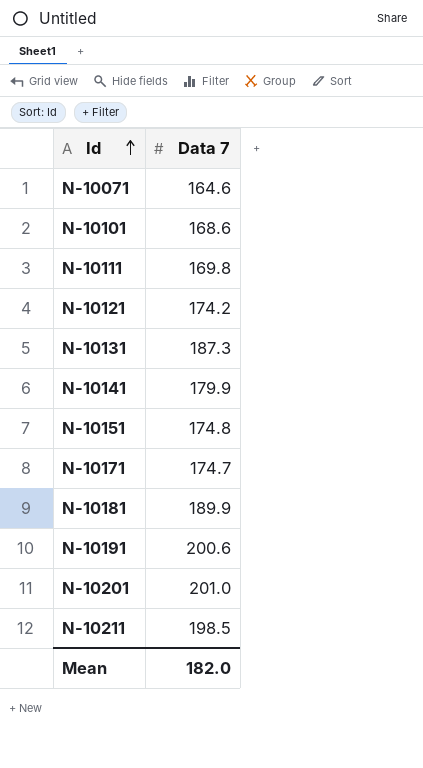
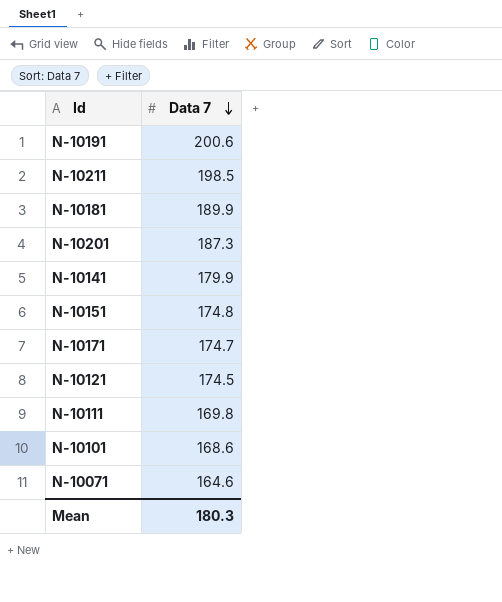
row order: Id ascending -> Data 7 descending
row N-10131: 187.3 -> none
N-10201 | Data 7: 201.0 -> 187.3
N-10121 | Data 7: 174.2 -> 174.5
Mean | Data 7: 182.0 -> 180.3

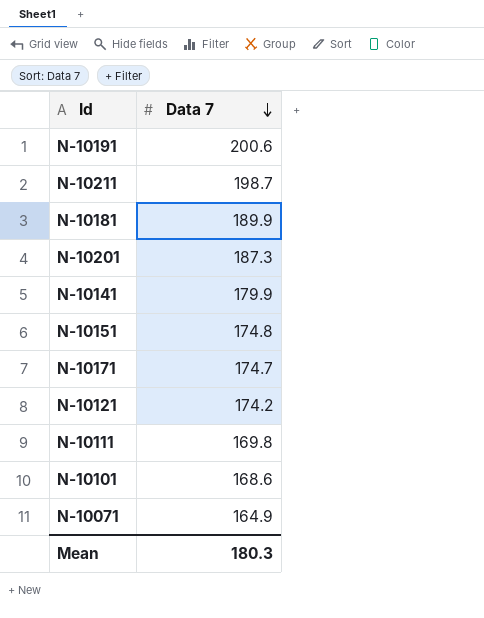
N-10211 | Data 7: 198.5 -> 198.7
N-10121 | Data 7: 174.5 -> 174.2
N-10071 | Data 7: 164.6 -> 164.9

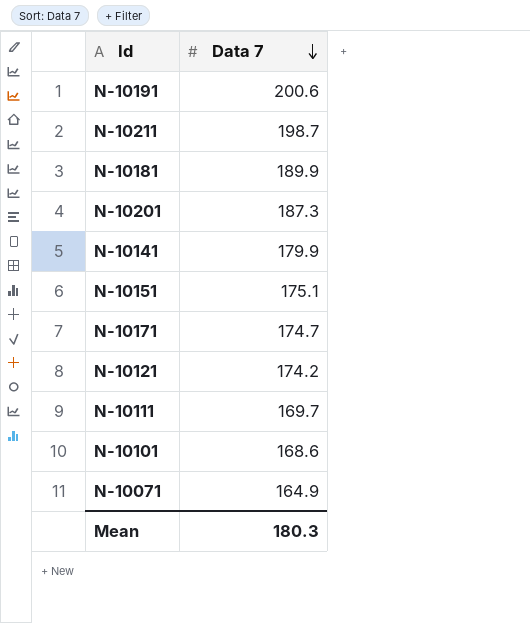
N-10151 | Data 7: 174.8 -> 175.1
N-10111 | Data 7: 169.8 -> 169.7

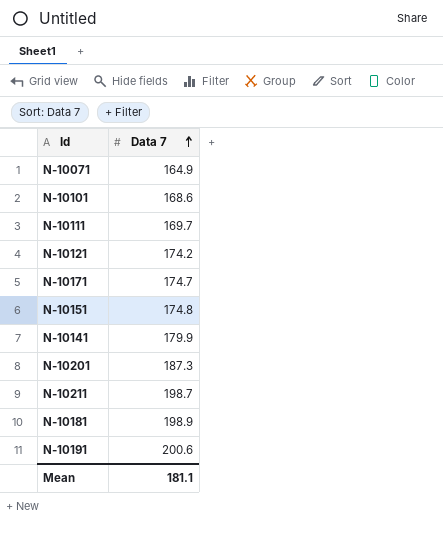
row order: Data 7 descending -> Data 7 ascending
N-10151 | Data 7: 175.1 -> 174.8
N-10181 | Data 7: 189.9 -> 198.9
Mean | Data 7: 180.3 -> 181.1

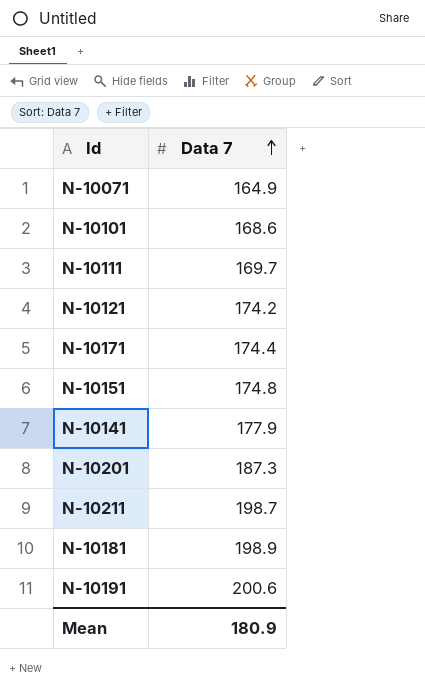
N-10171 | Data 7: 174.7 -> 174.4
N-10141 | Data 7: 179.9 -> 177.9
Mean | Data 7: 181.1 -> 180.9

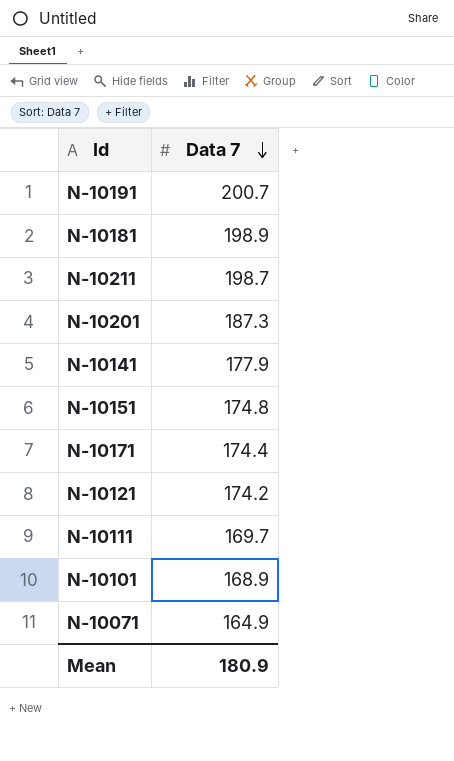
row order: Data 7 ascending -> Data 7 descending
N-10191 | Data 7: 200.6 -> 200.7
N-10101 | Data 7: 168.6 -> 168.9

